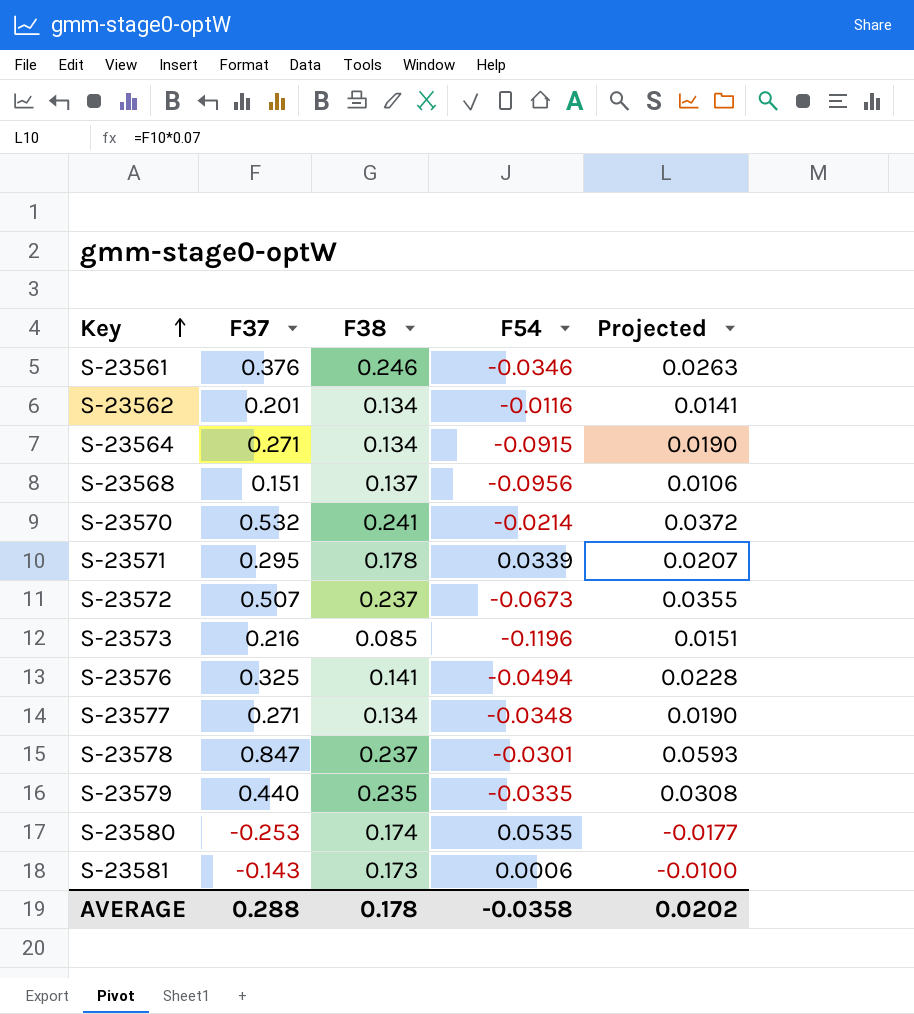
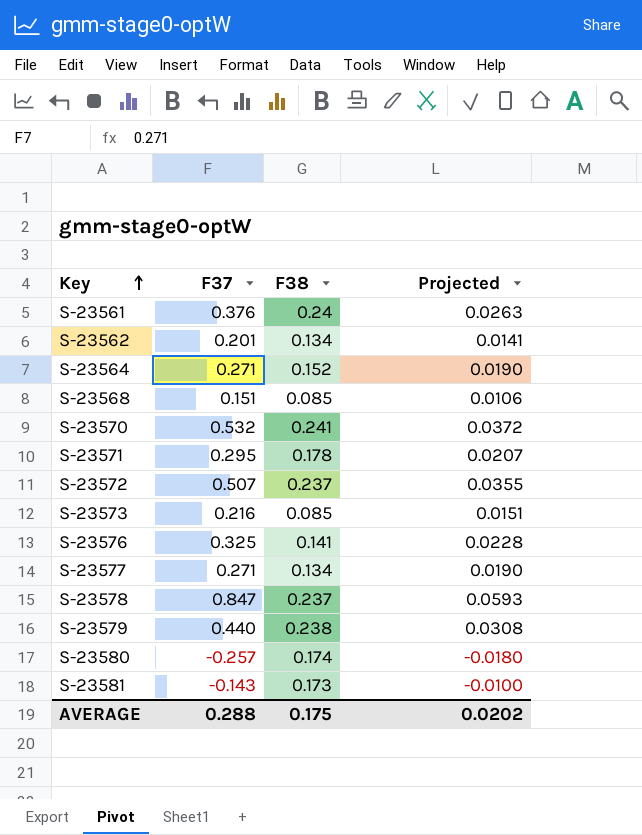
column F54 | position: 4 -> none
S-23561 | F38: 0.246 -> 0.24
S-23564 | F38: 0.134 -> 0.152
S-23568 | F38: 0.137 -> 0.085
S-23579 | F38: 0.235 -> 0.238
S-23580 | F37: -0.253 -> -0.257
S-23580 | Projected: -0.0177 -> -0.0180
AVERAGE | F38: 0.178 -> 0.175

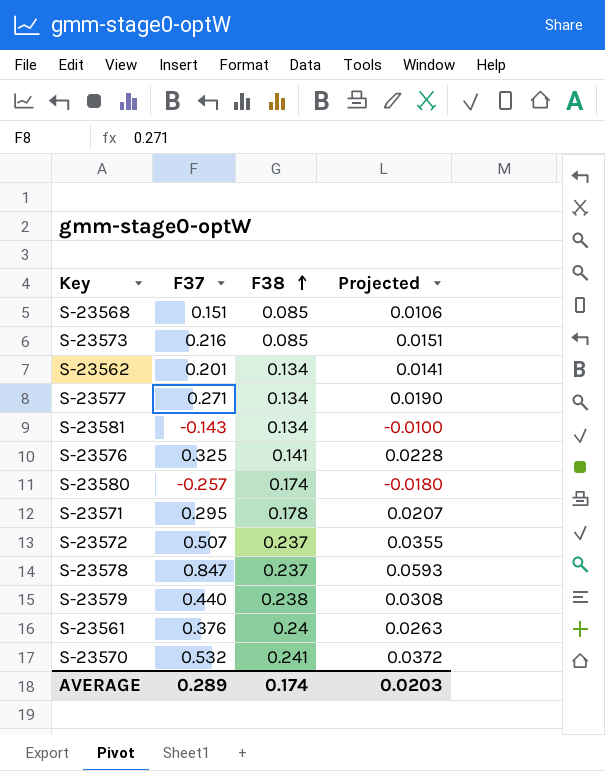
row order: Key ascending -> F38 ascending
row S-23564: 0.271 | 0.152 | 0.0190 -> none
S-23581 | F38: 0.173 -> 0.134
AVERAGE | F37: 0.288 -> 0.289
AVERAGE | F38: 0.175 -> 0.174
AVERAGE | Projected: 0.0202 -> 0.0203

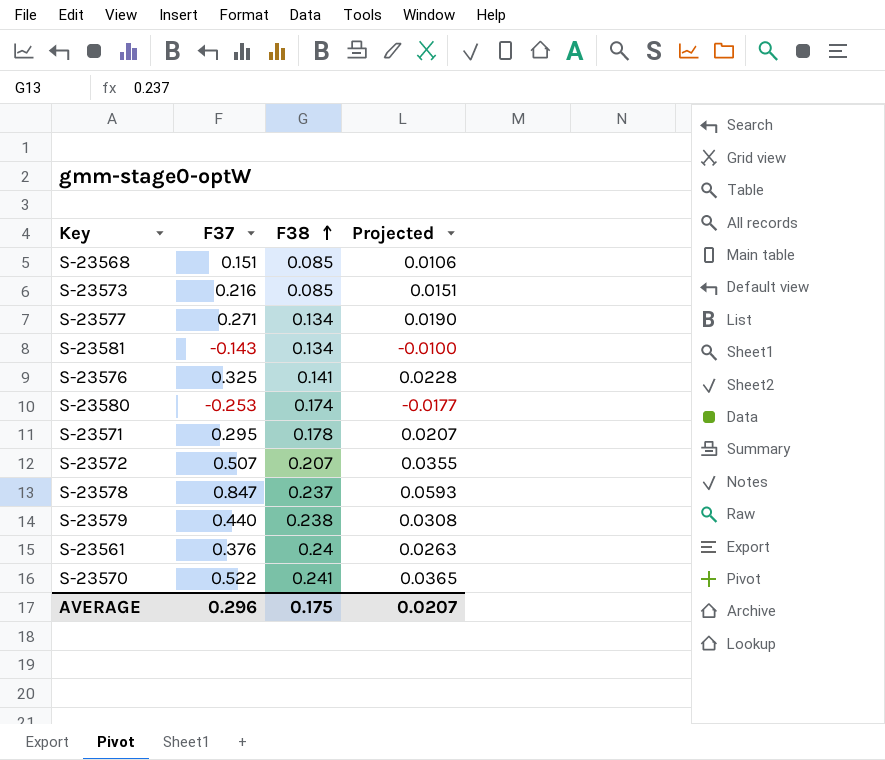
row S-23562: 0.201 | 0.134 | 0.0141 -> none
S-23580 | F37: -0.257 -> -0.253
S-23580 | Projected: -0.0180 -> -0.0177
S-23572 | F38: 0.237 -> 0.207
S-23570 | F37: 0.532 -> 0.522
S-23570 | Projected: 0.0372 -> 0.0365
AVERAGE | F37: 0.289 -> 0.296
AVERAGE | F38: 0.174 -> 0.175
AVERAGE | Projected: 0.0203 -> 0.0207

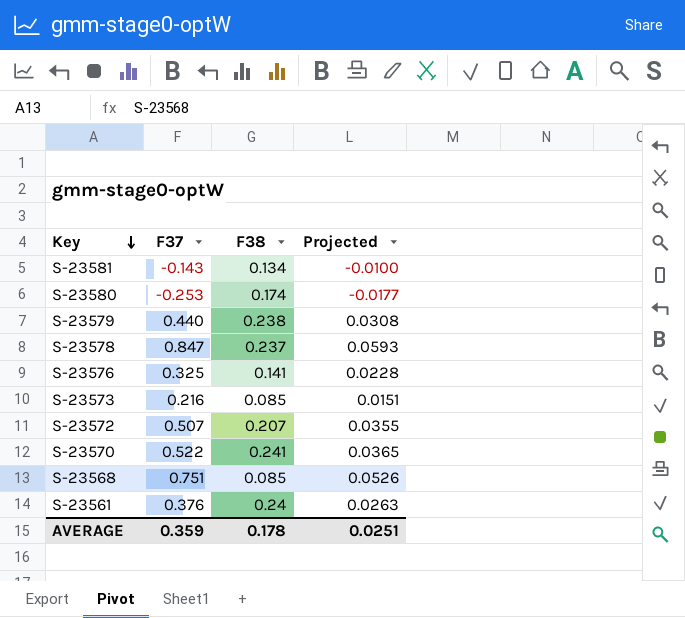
row order: F38 ascending -> Key descending
row S-23577: 0.271 | 0.134 | 0.0190 -> none
row S-23571: 0.295 | 0.178 | 0.0207 -> none
S-23568 | F37: 0.151 -> 0.751
S-23568 | Projected: 0.0106 -> 0.0526
AVERAGE | F37: 0.296 -> 0.359
AVERAGE | F38: 0.175 -> 0.178
AVERAGE | Projected: 0.0207 -> 0.0251

